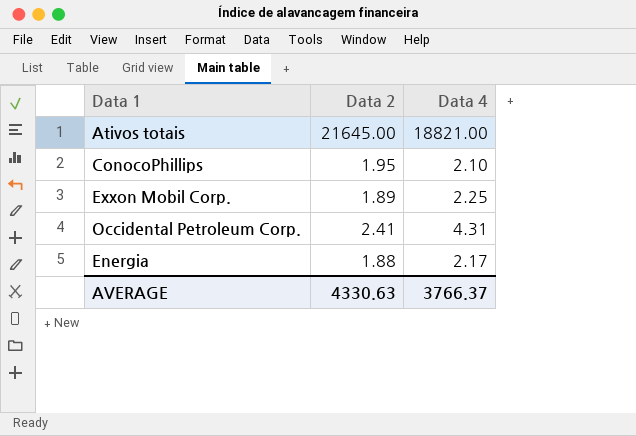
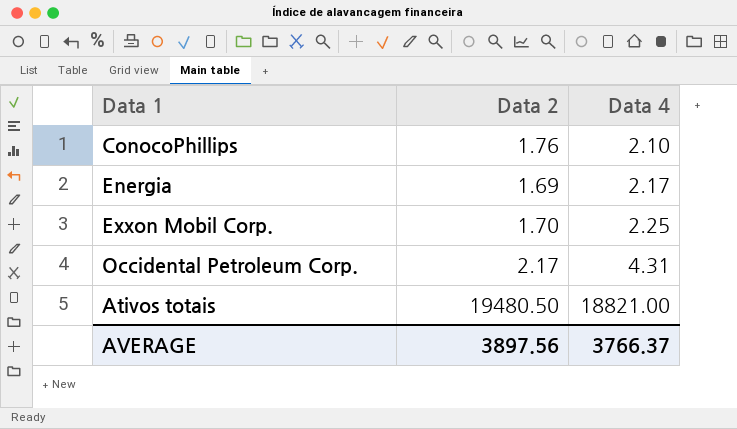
row order: none -> Data 4 ascending
ConocoPhillips | Data 2: 1.95 -> 1.76
Energia | Data 2: 1.88 -> 1.69
Exxon Mobil Corp. | Data 2: 1.89 -> 1.70
Occidental Petroleum Corp. | Data 2: 2.41 -> 2.17
Ativos totais | Data 2: 21645.00 -> 19480.50
AVERAGE | Data 2: 4330.63 -> 3897.56

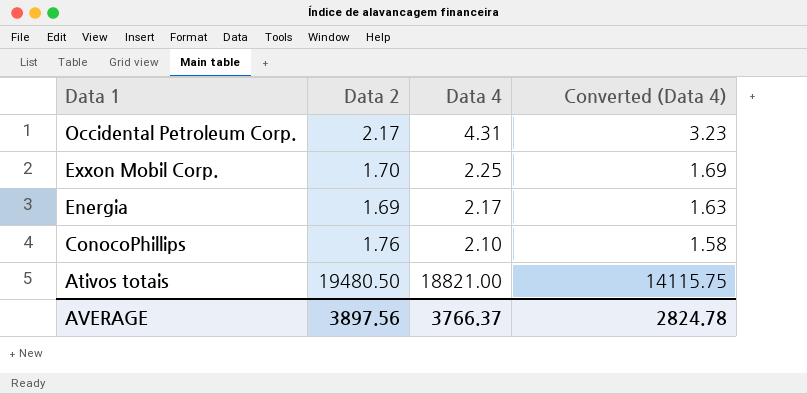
row order: Data 4 ascending -> Data 1 descending
column Converted (Data 4) | formula: none -> [Data 4] * 0.75

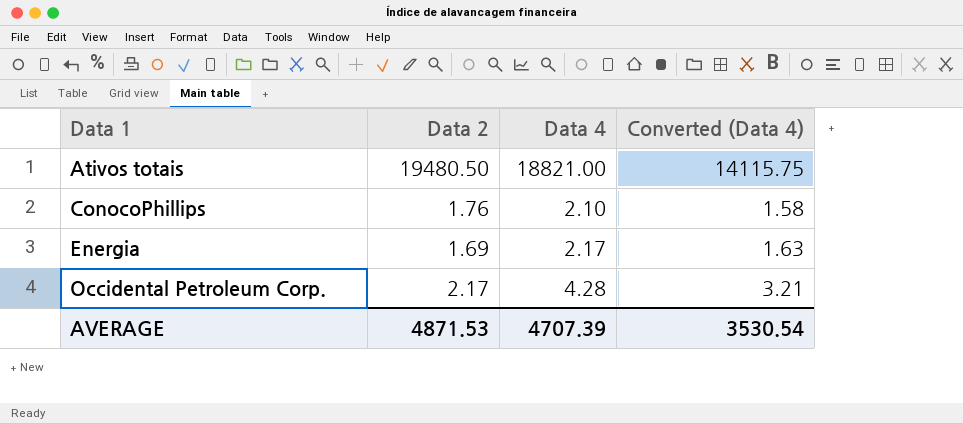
row order: Data 1 descending -> Data 1 ascending
row Exxon Mobil Corp.: 1.70 | 2.25 | 1.69 -> none
Occidental Petroleum Corp. | Data 4: 4.31 -> 4.28
Occidental Petroleum Corp. | Converted (Data 4): 3.23 -> 3.21
AVERAGE | Data 2: 3897.56 -> 4871.53
AVERAGE | Data 4: 3766.37 -> 4707.39
AVERAGE | Converted (Data 4): 2824.78 -> 3530.54

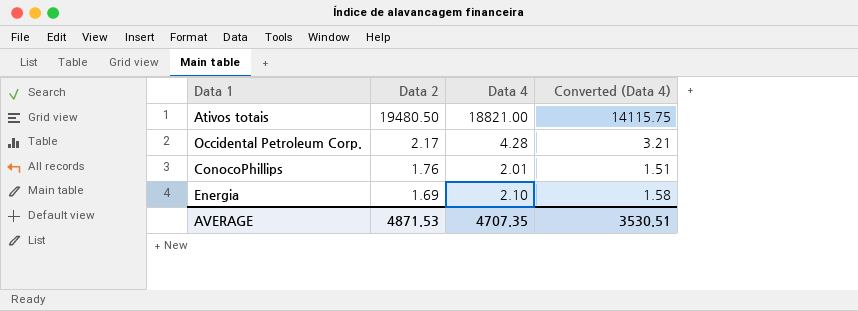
row order: Data 1 ascending -> Data 2 descending
ConocoPhillips | Data 4: 2.10 -> 2.01
ConocoPhillips | Converted (Data 4): 1.58 -> 1.51
Energia | Data 4: 2.17 -> 2.10
Energia | Converted (Data 4): 1.63 -> 1.58
AVERAGE | Data 4: 4707.39 -> 4707.35
AVERAGE | Converted (Data 4): 3530.54 -> 3530.51

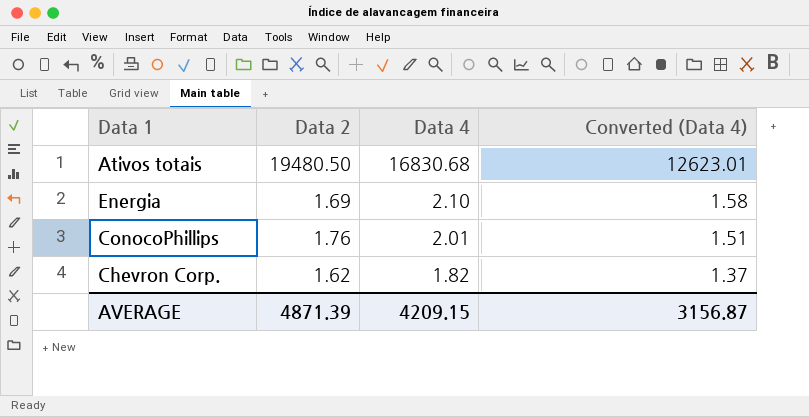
row order: Data 2 descending -> Data 4 descending
row Occidental Petroleum Corp.: 2.17 | 4.28 | 3.21 -> none
Ativos totais | Data 4: 18821.00 -> 16830.68
Ativos totais | Converted (Data 4): 14115.75 -> 12623.01
row Chevron Corp.: none -> 1.62 | 1.82 | 1.37
AVERAGE | Data 2: 4871.53 -> 4871.39
AVERAGE | Data 4: 4707.35 -> 4209.15
AVERAGE | Converted (Data 4): 3530.51 -> 3156.87

